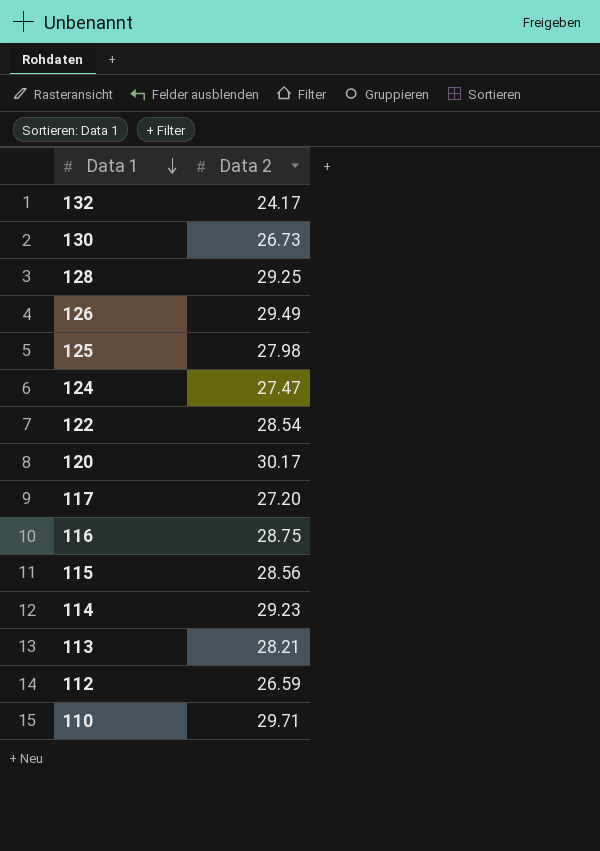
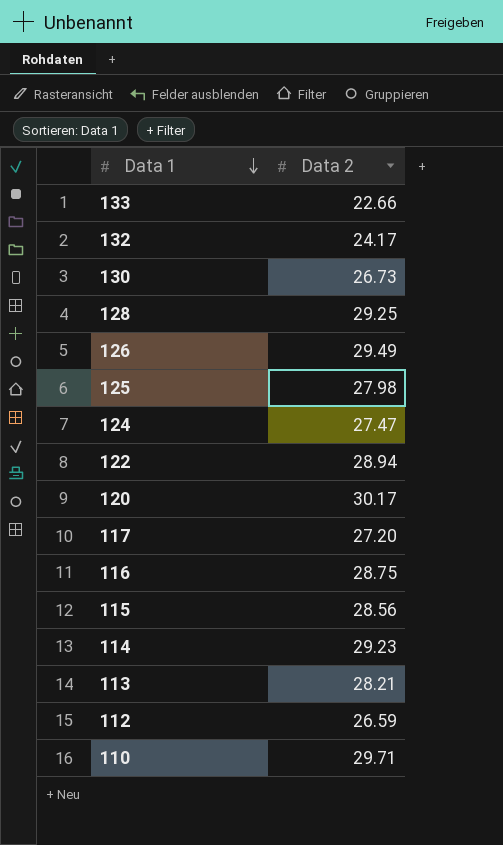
row 133: none -> 22.66
122 | Data 2: 28.54 -> 28.94

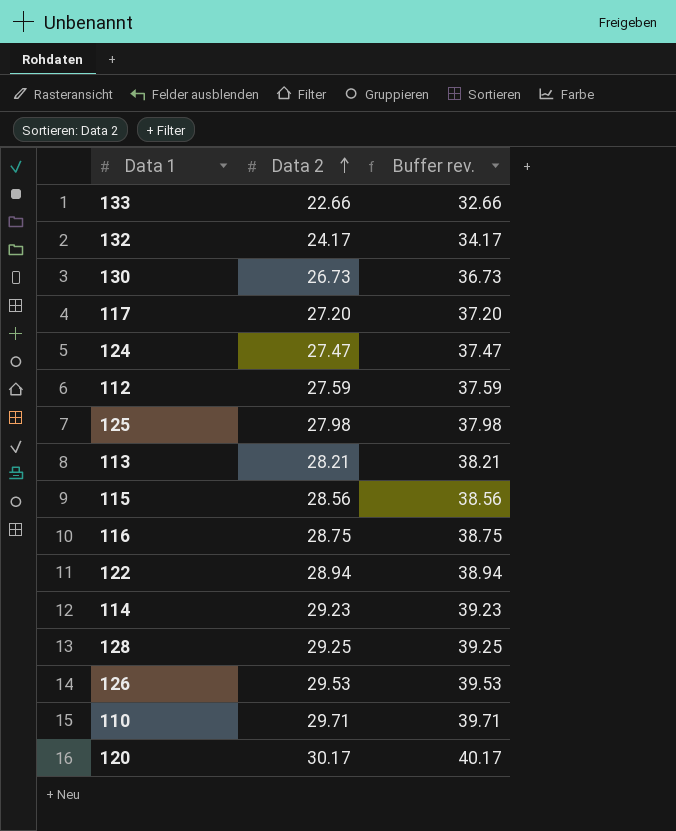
row order: Data 1 descending -> Data 2 ascending
column Buffer rev. | formula: none -> [Data 2] + 10
112 | Data 2: 26.59 -> 27.59
126 | Data 2: 29.49 -> 29.53

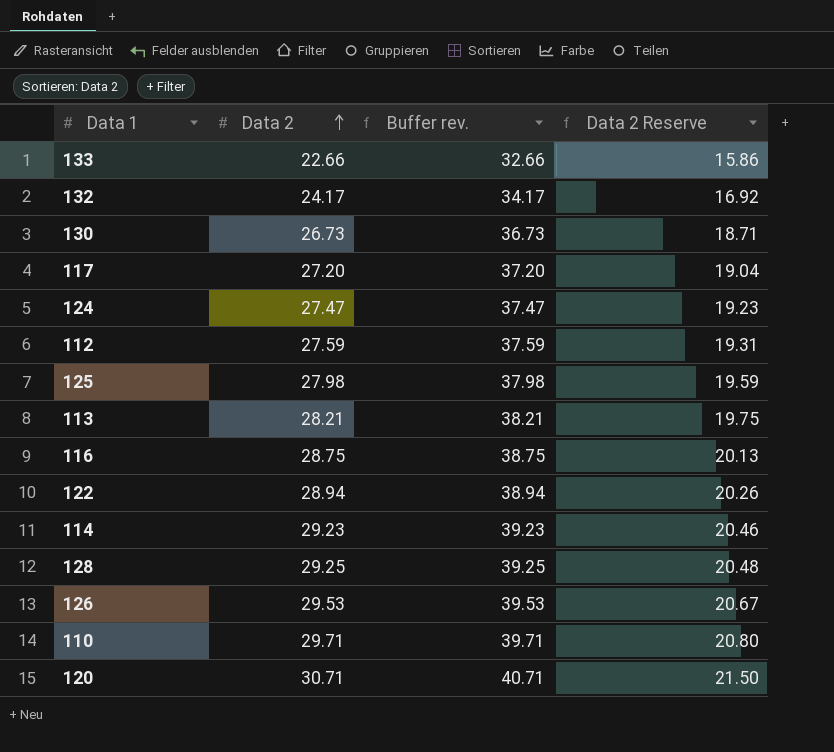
column Data 2 Reserve | formula: none -> [Data 2] * 0.7
row 115: 28.56 | 38.56 -> none
120 | Data 2: 30.17 -> 30.71
120 | Buffer rev.: 40.17 -> 40.71

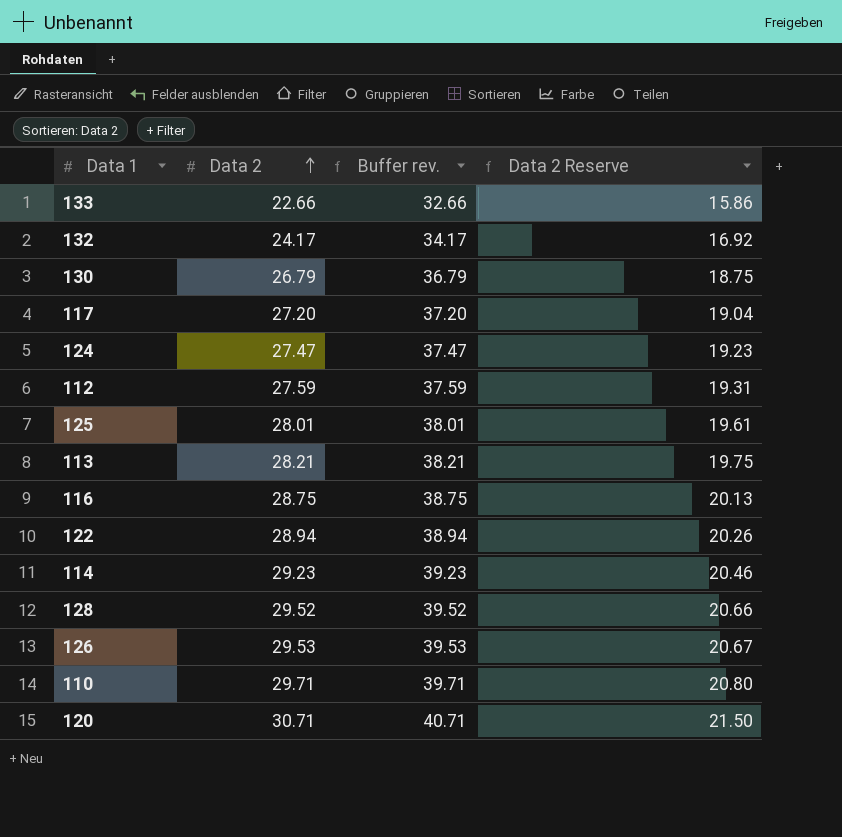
130 | Data 2: 26.73 -> 26.79
130 | Buffer rev.: 36.73 -> 36.79
130 | Data 2 Reserve: 18.71 -> 18.75
125 | Data 2: 27.98 -> 28.01
125 | Buffer rev.: 37.98 -> 38.01
125 | Data 2 Reserve: 19.59 -> 19.61
128 | Data 2: 29.25 -> 29.52
128 | Buffer rev.: 39.25 -> 39.52
128 | Data 2 Reserve: 20.48 -> 20.66

